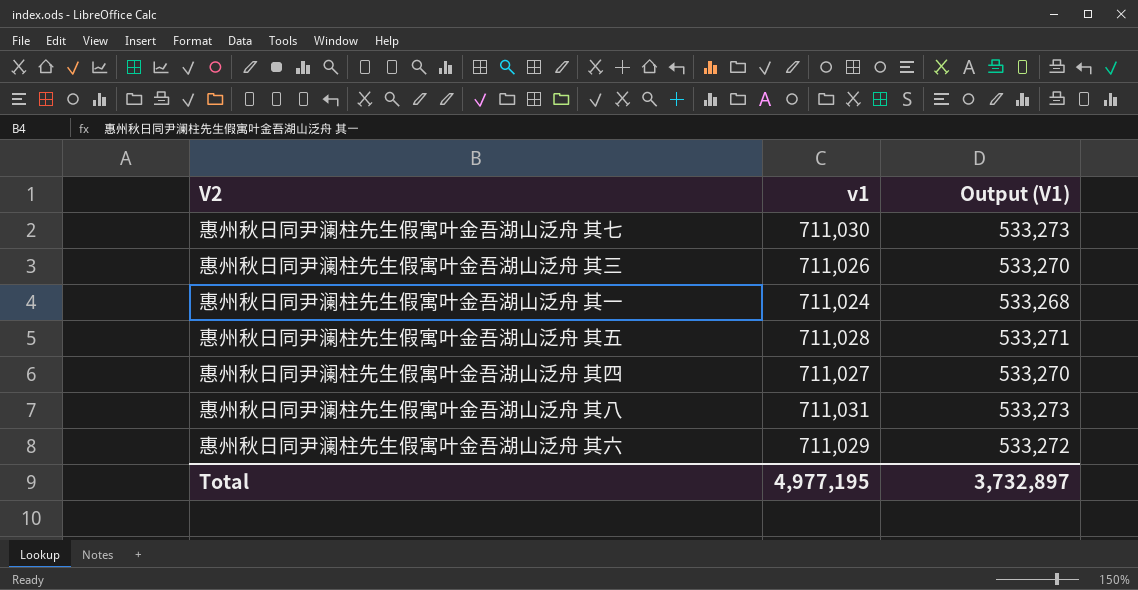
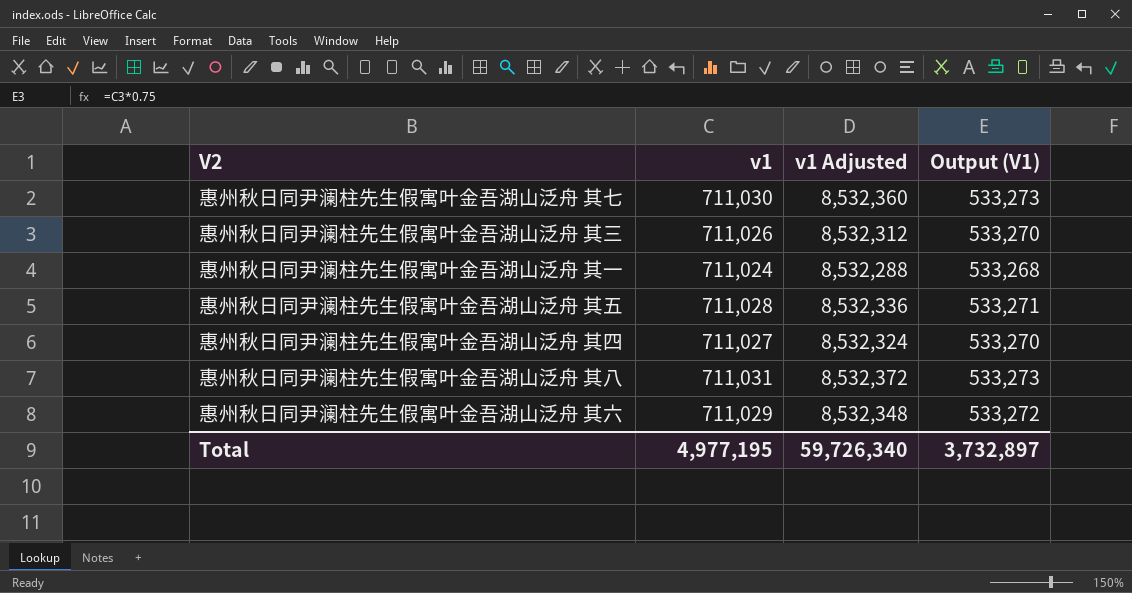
column v1 Adjusted | formula: none -> [v1] * 12

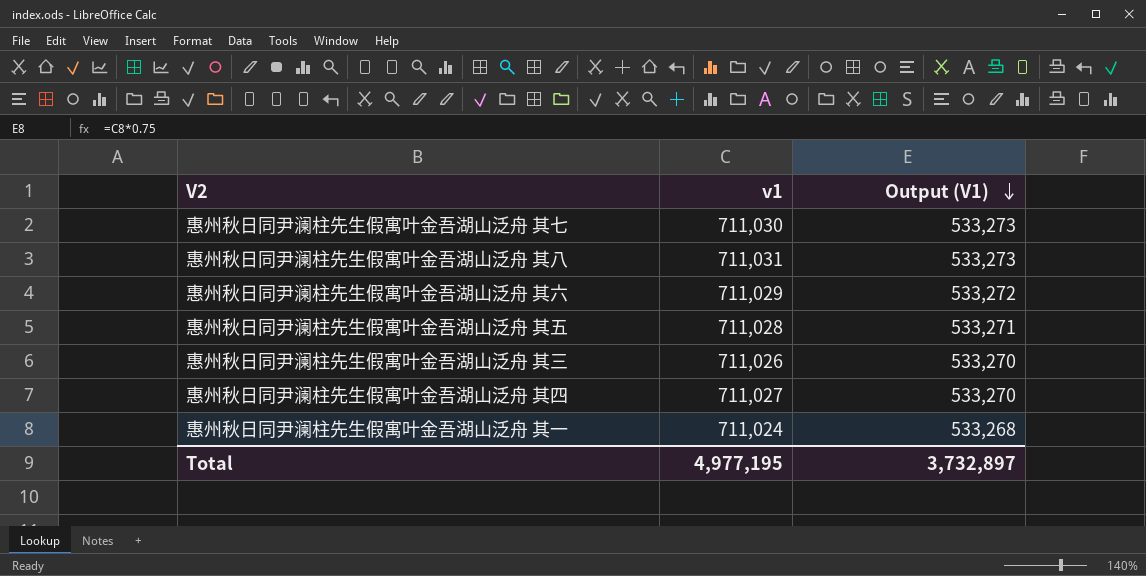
row order: none -> Output (V1) descending
column v1 Adjusted | formula: [v1] * 12 -> none

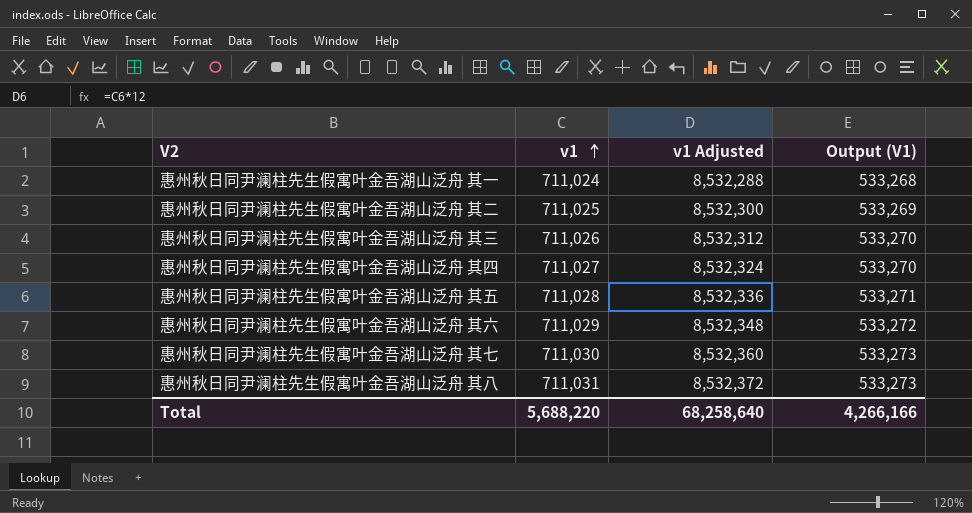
row order: Output (V1) descending -> v1 ascending
column v1 Adjusted | formula: none -> [v1] * 12
row 惠州秋日同尹澜柱先生假寓叶金吾湖山泛舟 其二: none -> 711,025 | 8,532,300 | 533,269
Total | v1: 4,977,195 -> 5,688,220
Total | Output (V1): 3,732,897 -> 4,266,166

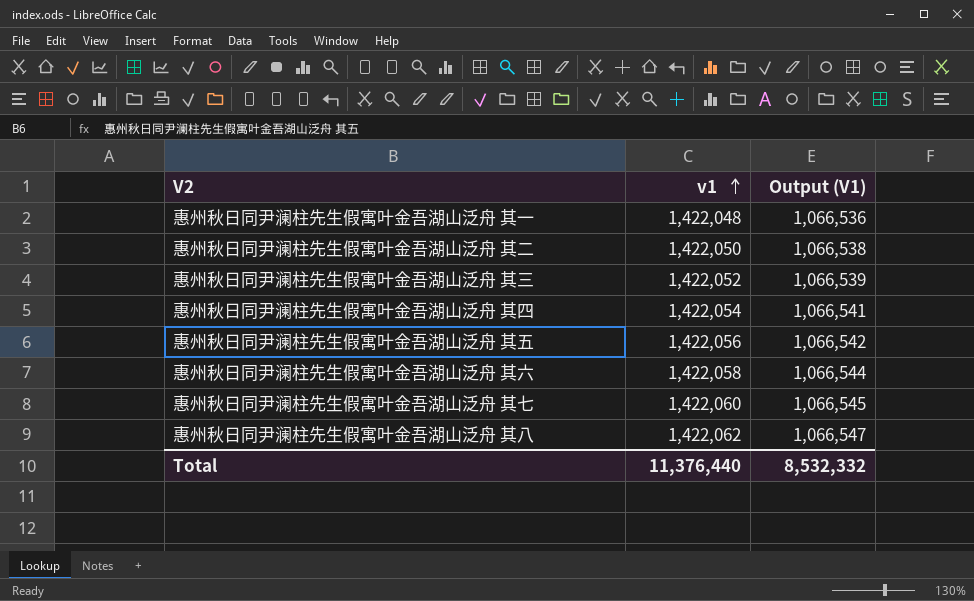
column v1 Adjusted | formula: [v1] * 12 -> none
惠州秋日同尹澜柱先生假寓叶金吾湖山泛舟 其一 | v1: 711,024 -> 1,422,048
惠州秋日同尹澜柱先生假寓叶金吾湖山泛舟 其一 | Output (V1): 533,268 -> 1,066,536
惠州秋日同尹澜柱先生假寓叶金吾湖山泛舟 其二 | v1: 711,025 -> 1,422,050
惠州秋日同尹澜柱先生假寓叶金吾湖山泛舟 其二 | Output (V1): 533,269 -> 1,066,538
惠州秋日同尹澜柱先生假寓叶金吾湖山泛舟 其三 | v1: 711,026 -> 1,422,052
惠州秋日同尹澜柱先生假寓叶金吾湖山泛舟 其三 | Output (V1): 533,270 -> 1,066,539
惠州秋日同尹澜柱先生假寓叶金吾湖山泛舟 其四 | v1: 711,027 -> 1,422,054
惠州秋日同尹澜柱先生假寓叶金吾湖山泛舟 其四 | Output (V1): 533,270 -> 1,066,541
惠州秋日同尹澜柱先生假寓叶金吾湖山泛舟 其五 | v1: 711,028 -> 1,422,056
惠州秋日同尹澜柱先生假寓叶金吾湖山泛舟 其五 | Output (V1): 533,271 -> 1,066,542
惠州秋日同尹澜柱先生假寓叶金吾湖山泛舟 其六 | v1: 711,029 -> 1,422,058
惠州秋日同尹澜柱先生假寓叶金吾湖山泛舟 其六 | Output (V1): 533,272 -> 1,066,544
惠州秋日同尹澜柱先生假寓叶金吾湖山泛舟 其七 | v1: 711,030 -> 1,422,060
惠州秋日同尹澜柱先生假寓叶金吾湖山泛舟 其七 | Output (V1): 533,273 -> 1,066,545
惠州秋日同尹澜柱先生假寓叶金吾湖山泛舟 其八 | v1: 711,031 -> 1,422,062
惠州秋日同尹澜柱先生假寓叶金吾湖山泛舟 其八 | Output (V1): 533,273 -> 1,066,547
Total | v1: 5,688,220 -> 11,376,440
Total | Output (V1): 4,266,166 -> 8,532,332

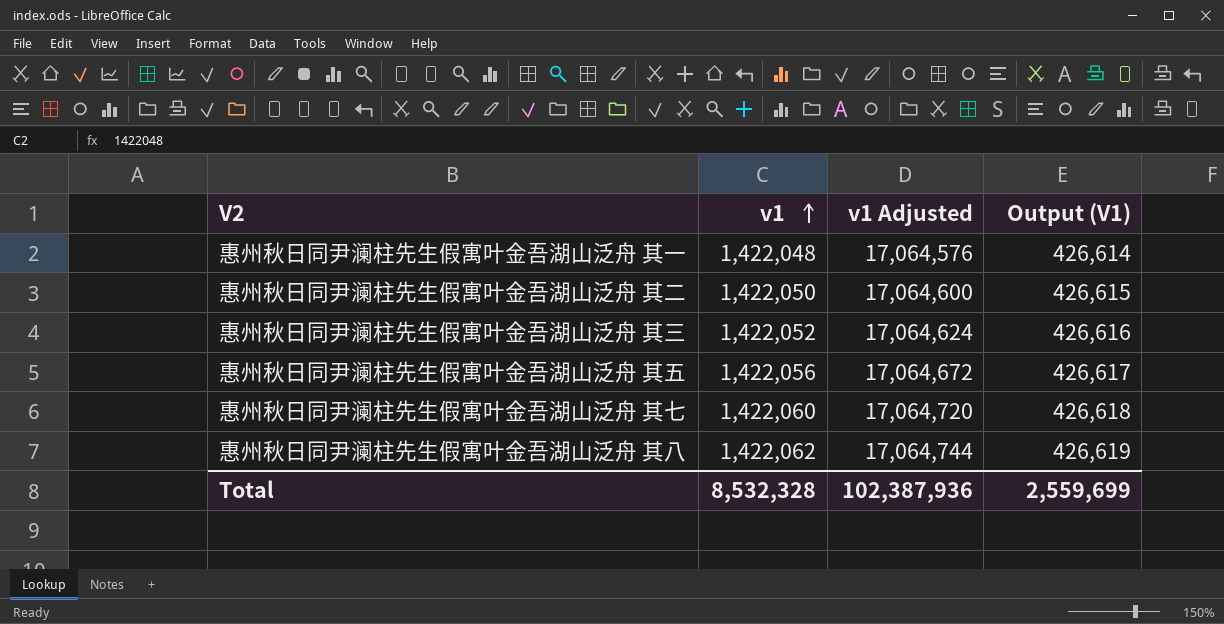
column v1 Adjusted | formula: none -> [v1] * 12
column Output (V1) | formula: [v1] * 0.75 -> [v1] * 0.3
row 惠州秋日同尹澜柱先生假寓叶金吾湖山泛舟 其四: 1,422,054 | 1,066,541 -> none
row 惠州秋日同尹澜柱先生假寓叶金吾湖山泛舟 其六: 1,422,058 | 1,066,544 -> none
Total | v1: 11,376,440 -> 8,532,328
Total | Output (V1): 8,532,332 -> 2,559,699

